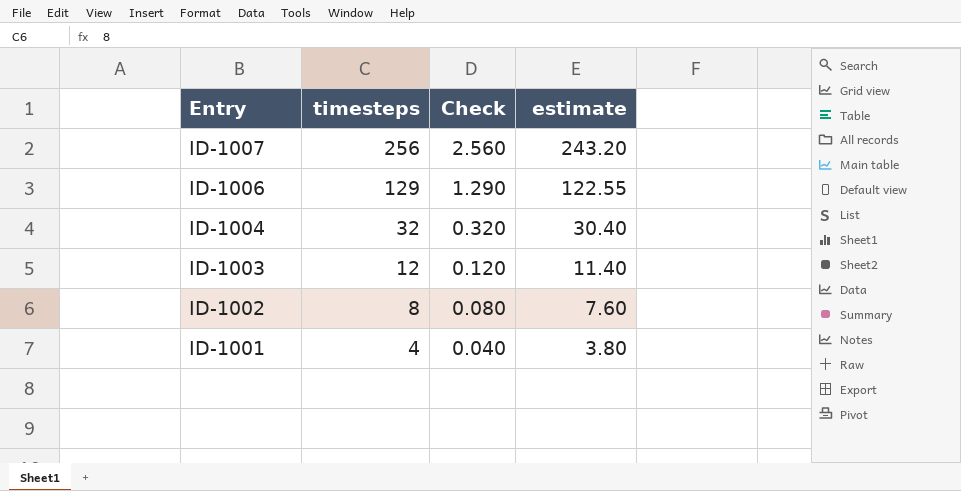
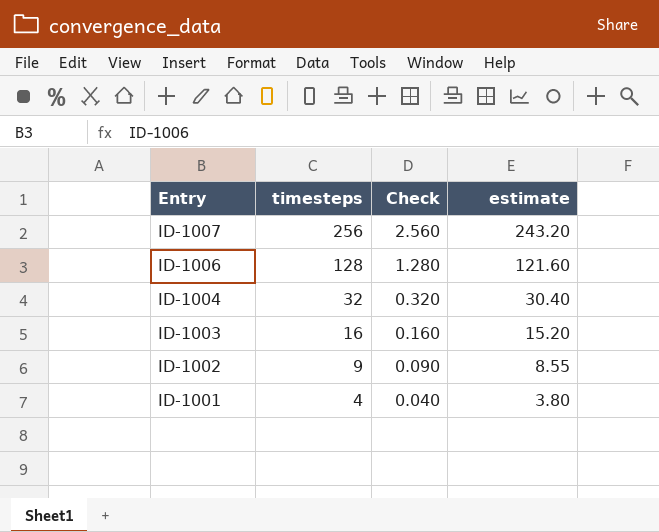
ID-1006 | timesteps: 129 -> 128
ID-1006 | Check: 1.290 -> 1.280
ID-1006 | estimate: 122.55 -> 121.60
ID-1003 | timesteps: 12 -> 16
ID-1003 | Check: 0.120 -> 0.160
ID-1003 | estimate: 11.40 -> 15.20
ID-1002 | timesteps: 8 -> 9
ID-1002 | Check: 0.080 -> 0.090
ID-1002 | estimate: 7.60 -> 8.55

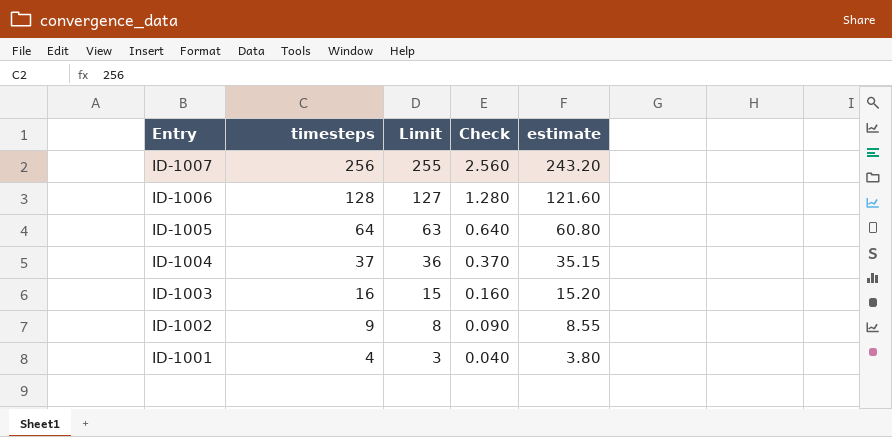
column Limit | formula: none -> [timesteps] - 1
row ID-1005: none -> 64 | 63 | 0.640 | 60.80
ID-1004 | timesteps: 32 -> 37
ID-1004 | Check: 0.320 -> 0.370
ID-1004 | estimate: 30.40 -> 35.15

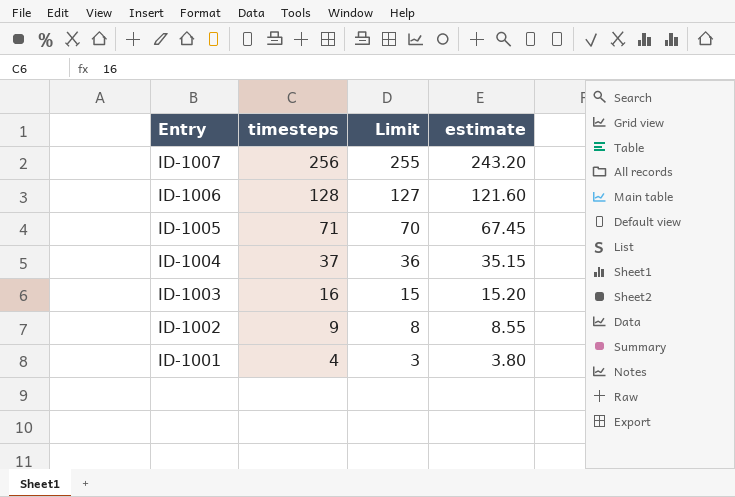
column Check | formula: [timesteps] * 0.01 -> none
ID-1005 | timesteps: 64 -> 71
ID-1005 | Limit: 63 -> 70
ID-1005 | estimate: 60.80 -> 67.45

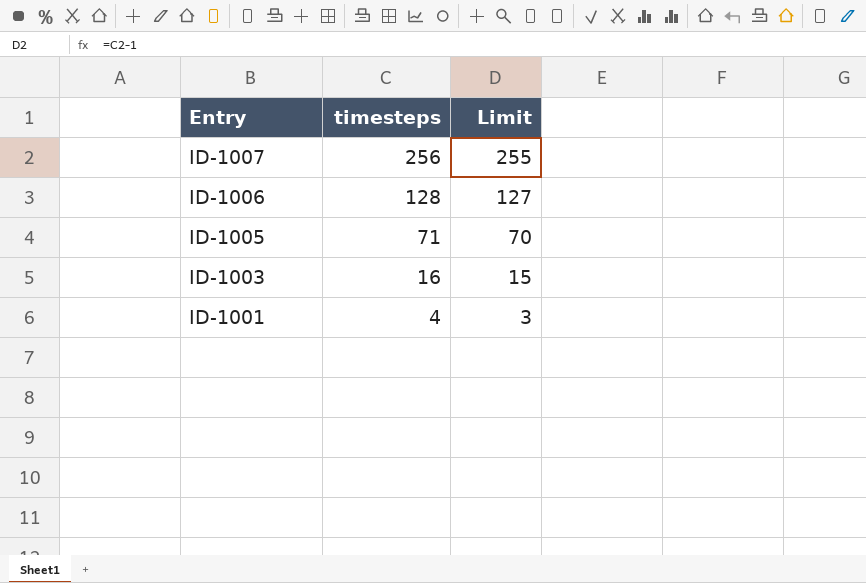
column estimate | formula: [timesteps] * 0.95 -> none
row ID-1004: 37 | 36 | 35.15 -> none
row ID-1002: 9 | 8 | 8.55 -> none

